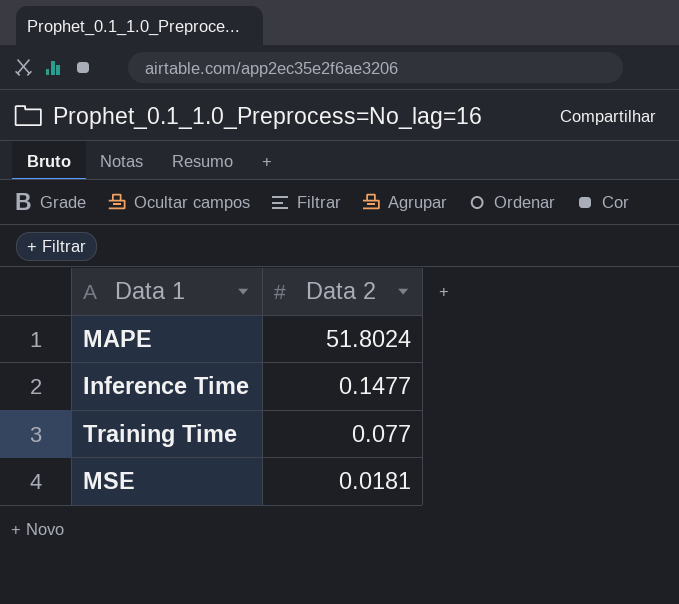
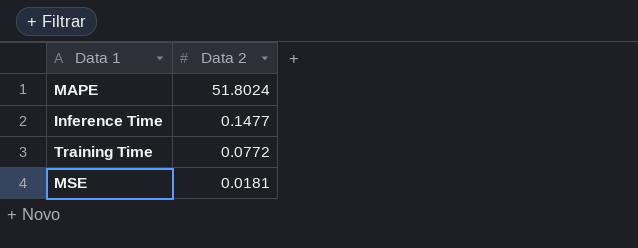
Training Time | Data 2: 0.077 -> 0.0772

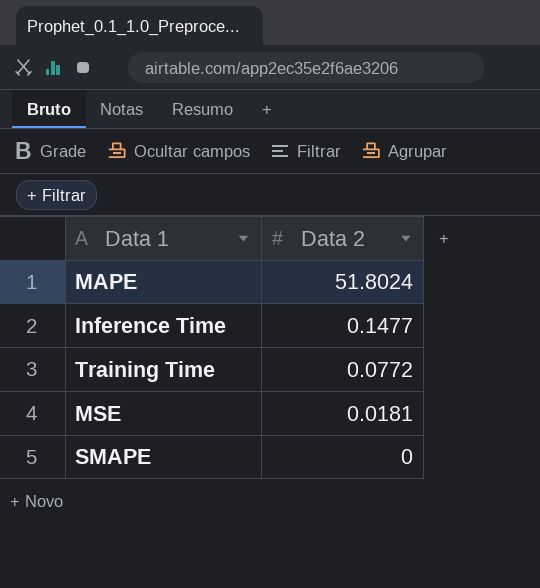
row SMAPE: none -> 0

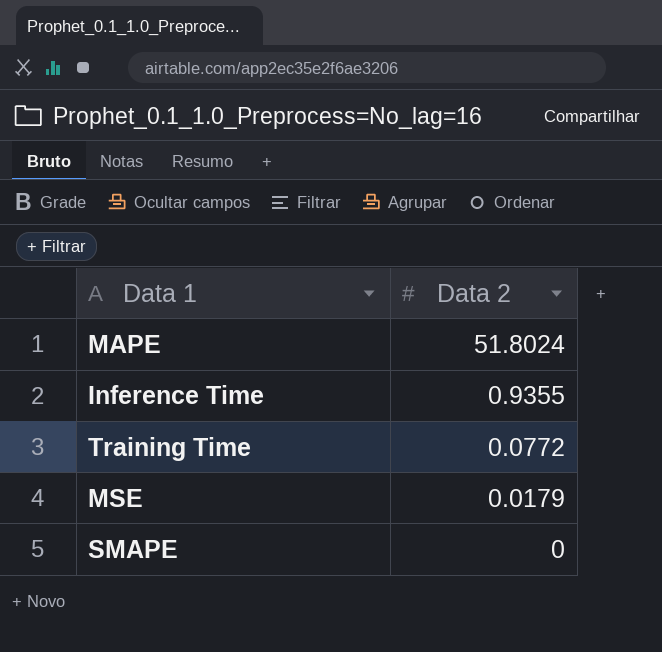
Inference Time | Data 2: 0.1477 -> 0.9355
MSE | Data 2: 0.0181 -> 0.0179

